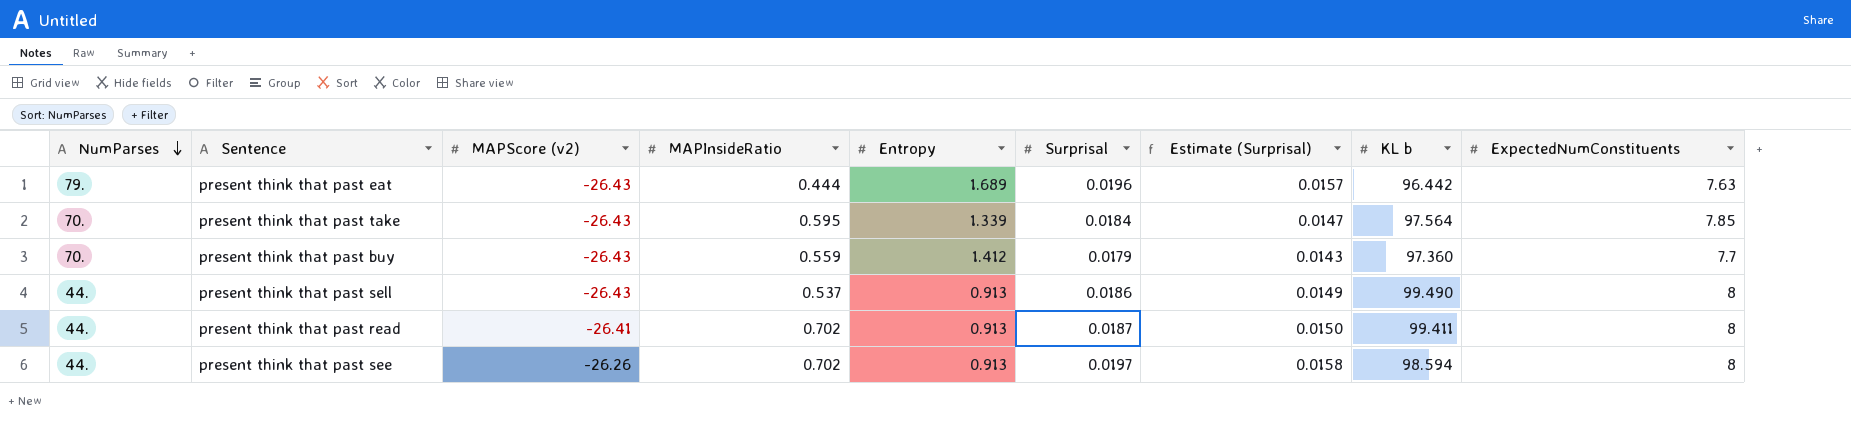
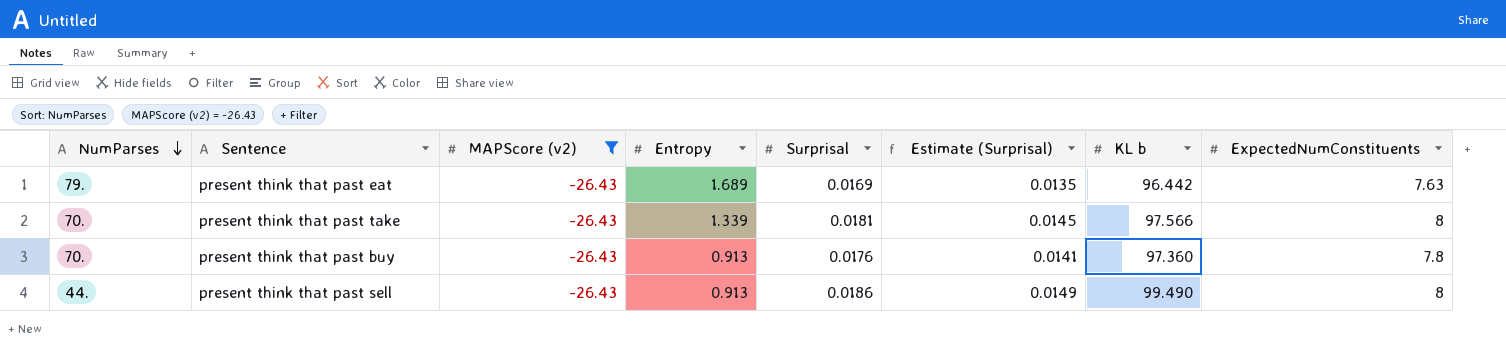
filter: none -> MAPScore (v2) = -26.43
column MAPInsideRatio | position: 4 -> none
present think that past eat | Surprisal: 0.0196 -> 0.0169
present think that past eat | Estimate (Surprisal): 0.0157 -> 0.0135
present think that past take | Surprisal: 0.0184 -> 0.0181
present think that past take | Estimate (Surprisal): 0.0147 -> 0.0145
present think that past take | KL b: 97.564 -> 97.566
present think that past take | ExpectedNumConstituents: 7.85 -> 8
present think that past buy | Entropy: 1.412 -> 0.913
present think that past buy | Surprisal: 0.0179 -> 0.0176
present think that past buy | Estimate (Surprisal): 0.0143 -> 0.0141
present think that past buy | ExpectedNumConstituents: 7.7 -> 7.8

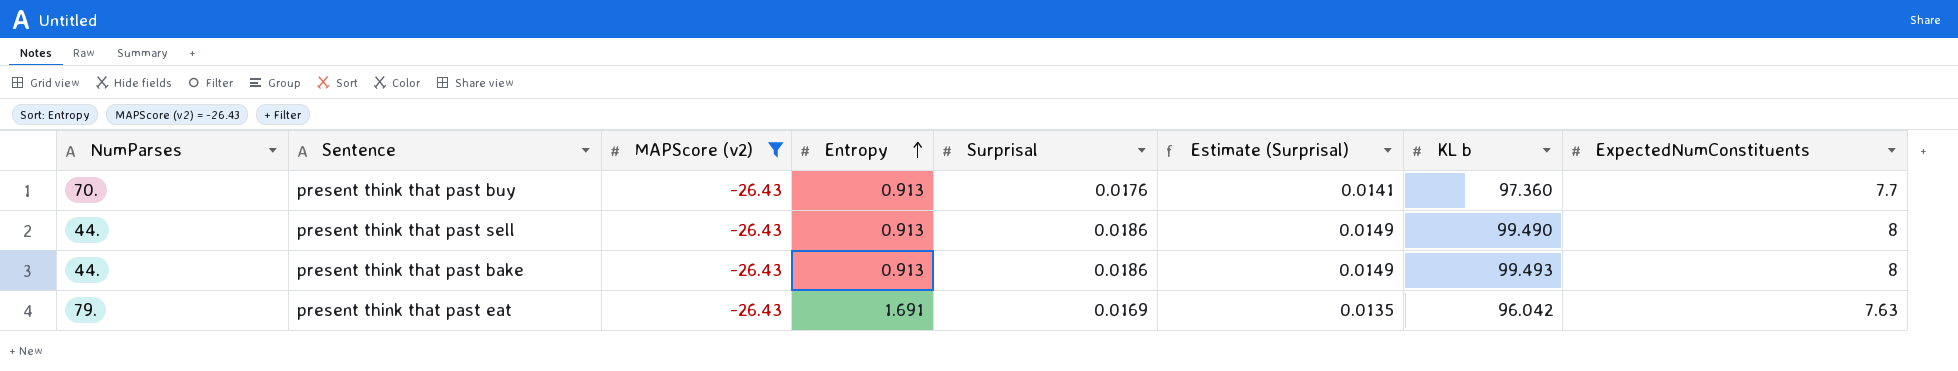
row order: NumParses descending -> Entropy ascending
row present think that past take: 70. | -26.43 | 1.339 | 0.0181 | 0.0145 | 97.566 | 8 -> none
present think that past buy | ExpectedNumConstituents: 7.8 -> 7.7
row present think that past bake: none -> 44. | -26.43 | 0.913 | 0.0186 | 0.0149 | 99.493 | 8
present think that past eat | Entropy: 1.689 -> 1.691
present think that past eat | KL b: 96.442 -> 96.042

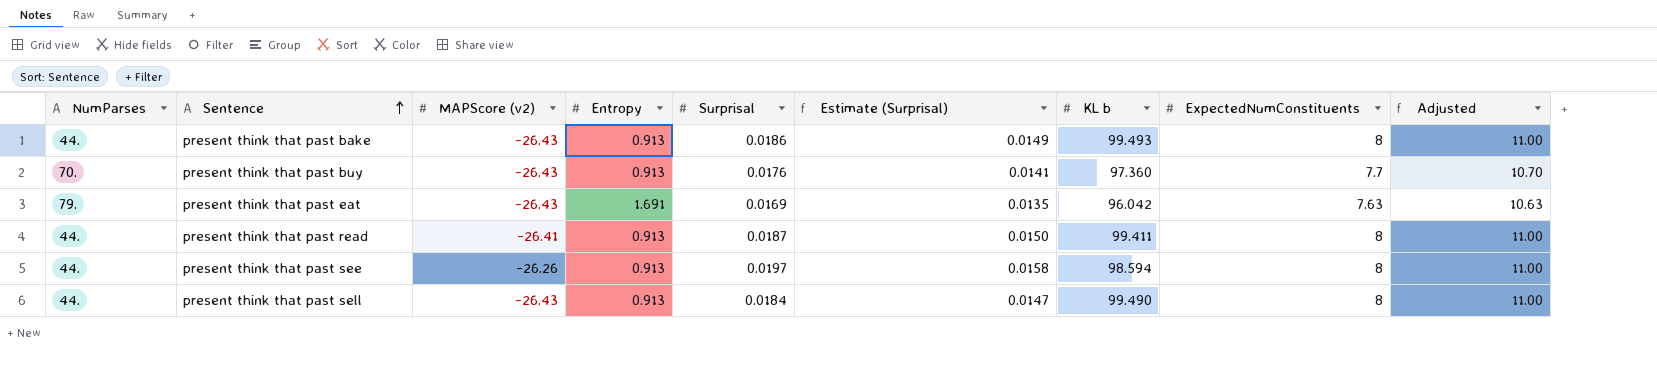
filter: MAPScore (v2) = -26.43 -> none
row order: Entropy ascending -> Sentence ascending
column Adjusted | formula: none -> [ExpectedNumConstituents] + 3
present think that past sell | Surprisal: 0.0186 -> 0.0184
present think that past sell | Estimate (Surprisal): 0.0149 -> 0.0147

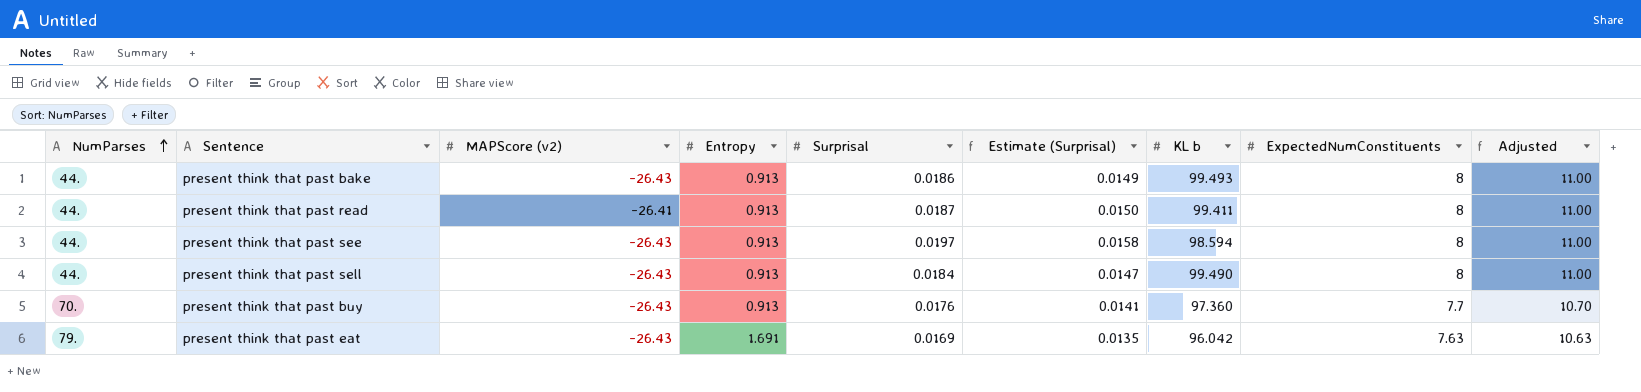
row order: Sentence ascending -> NumParses ascending
present think that past see | MAPScore (v2): -26.26 -> -26.43

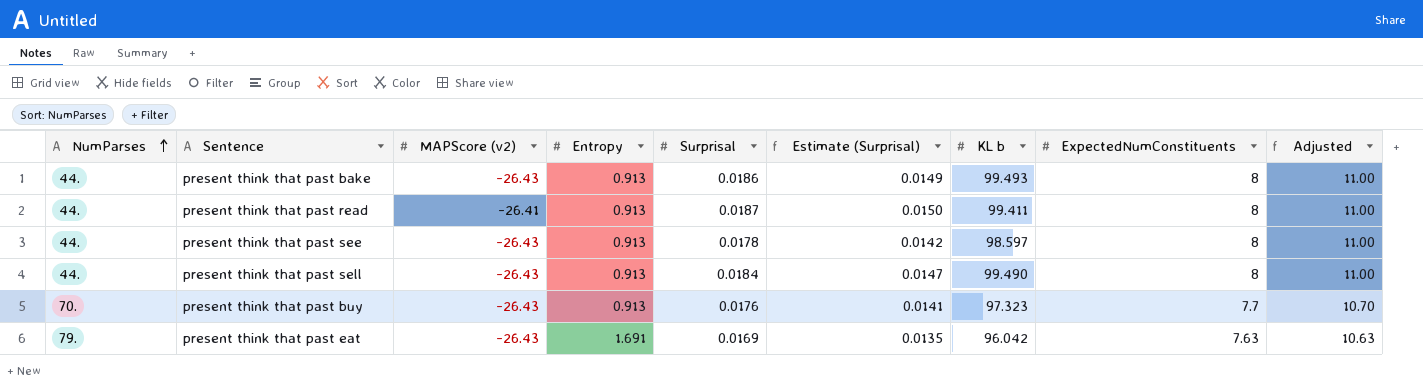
present think that past see | Surprisal: 0.0197 -> 0.0178
present think that past see | Estimate (Surprisal): 0.0158 -> 0.0142
present think that past see | KL b: 98.594 -> 98.597
present think that past buy | KL b: 97.360 -> 97.323

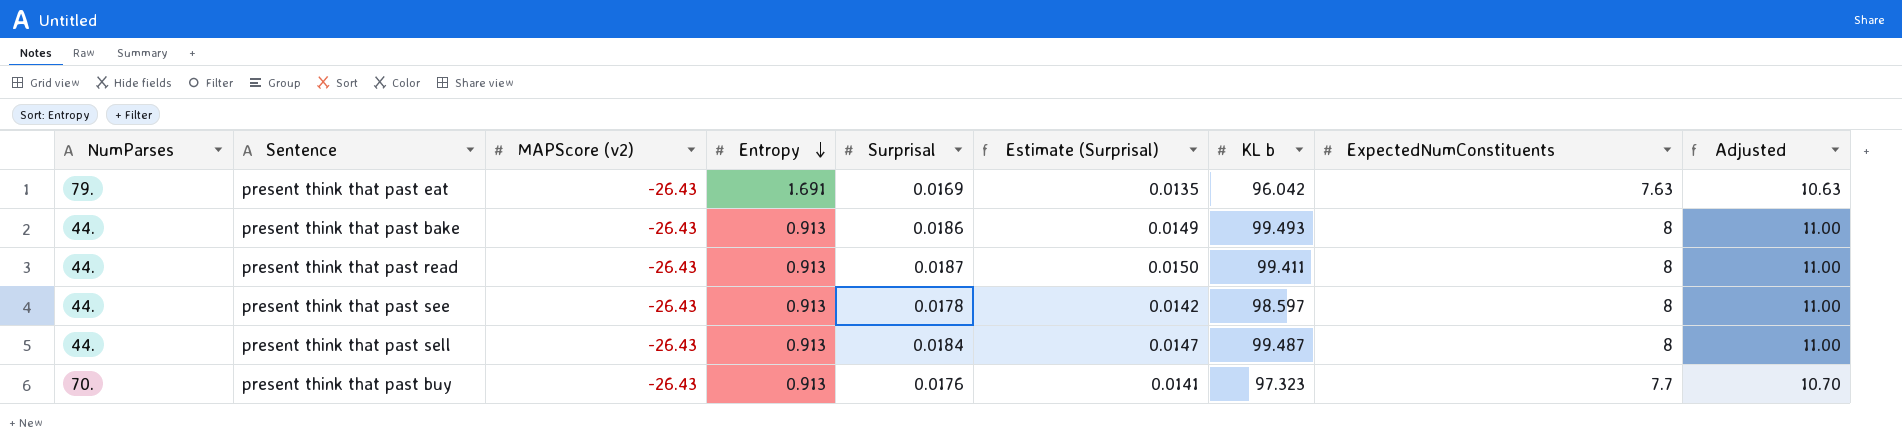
row order: NumParses ascending -> Entropy descending
present think that past read | MAPScore (v2): -26.41 -> -26.43
present think that past sell | KL b: 99.490 -> 99.487

